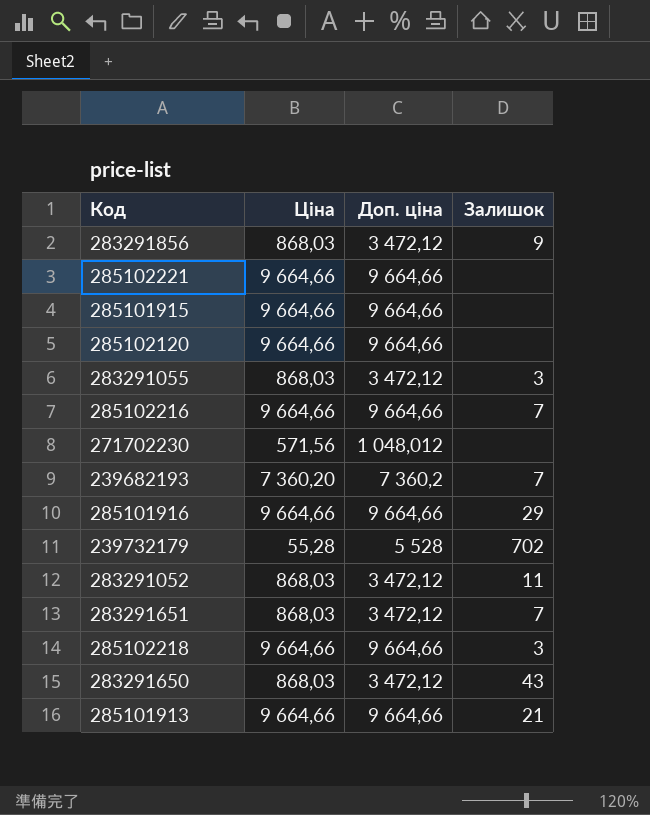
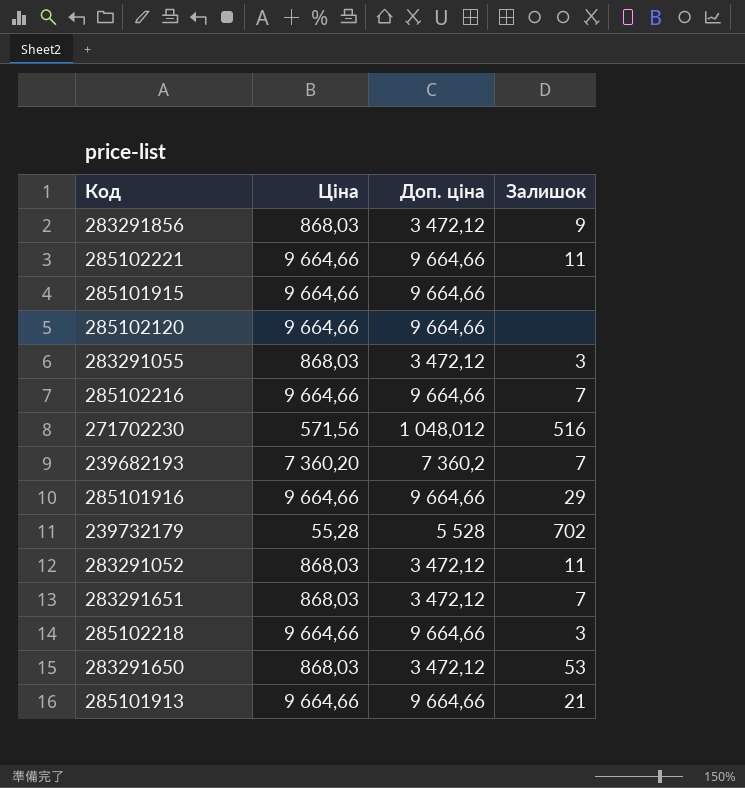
285102221 | Залишок: none -> 11
271702230 | Залишок: none -> 516
283291650 | Залишок: 43 -> 53

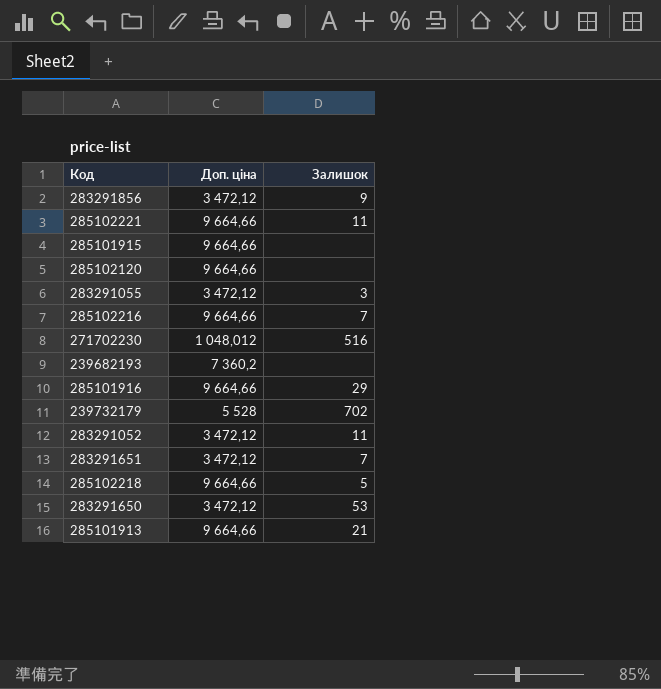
column Ціна | position: 2 -> none
239682193 | Залишок: 7 -> none
285102218 | Залишок: 3 -> 5

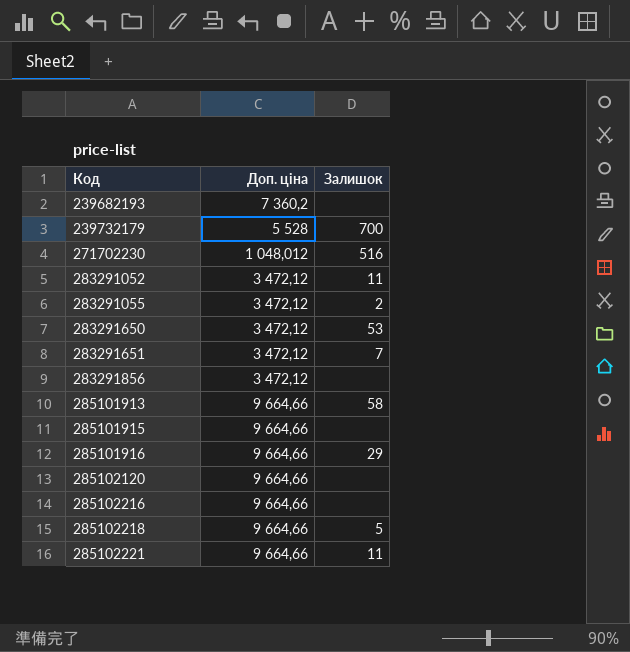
row order: none -> Код ascending
239732179 | Залишок: 702 -> 700
283291055 | Залишок: 3 -> 2
283291856 | Залишок: 9 -> none
285101913 | Залишок: 21 -> 58
285102216 | Залишок: 7 -> none

